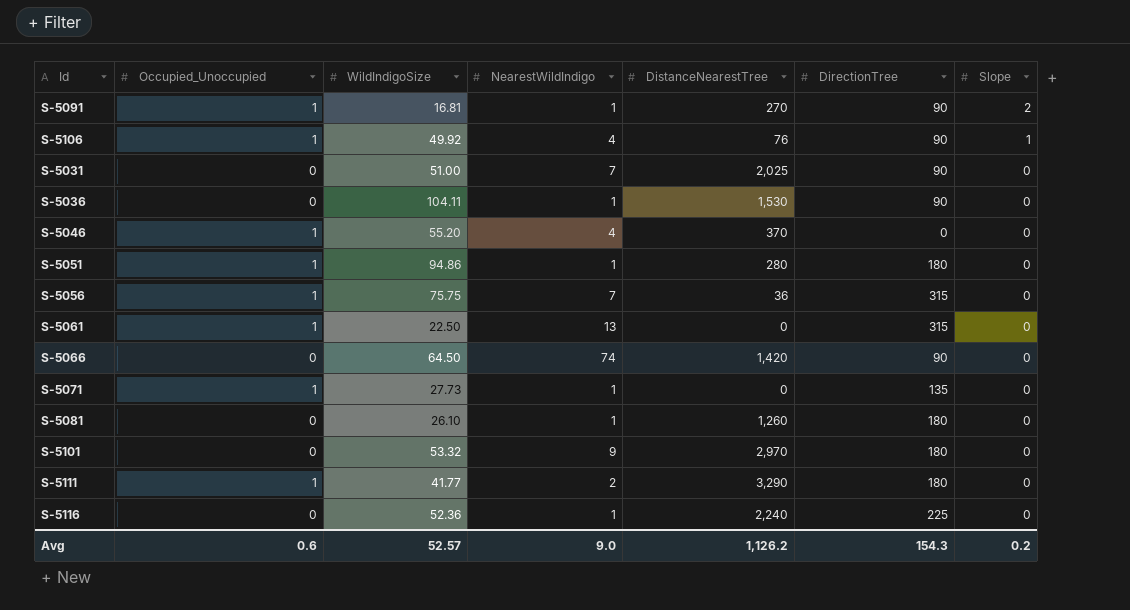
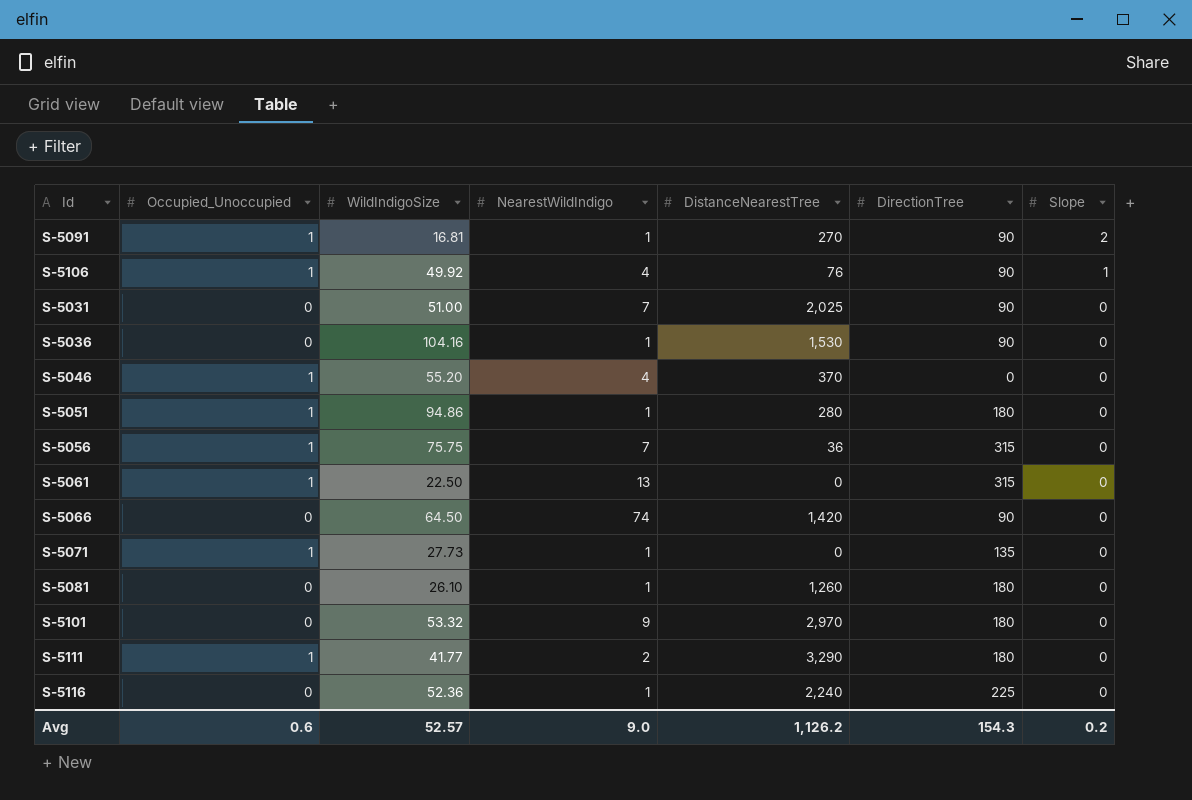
S-5036 | WildIndigoSize: 104.11 -> 104.16

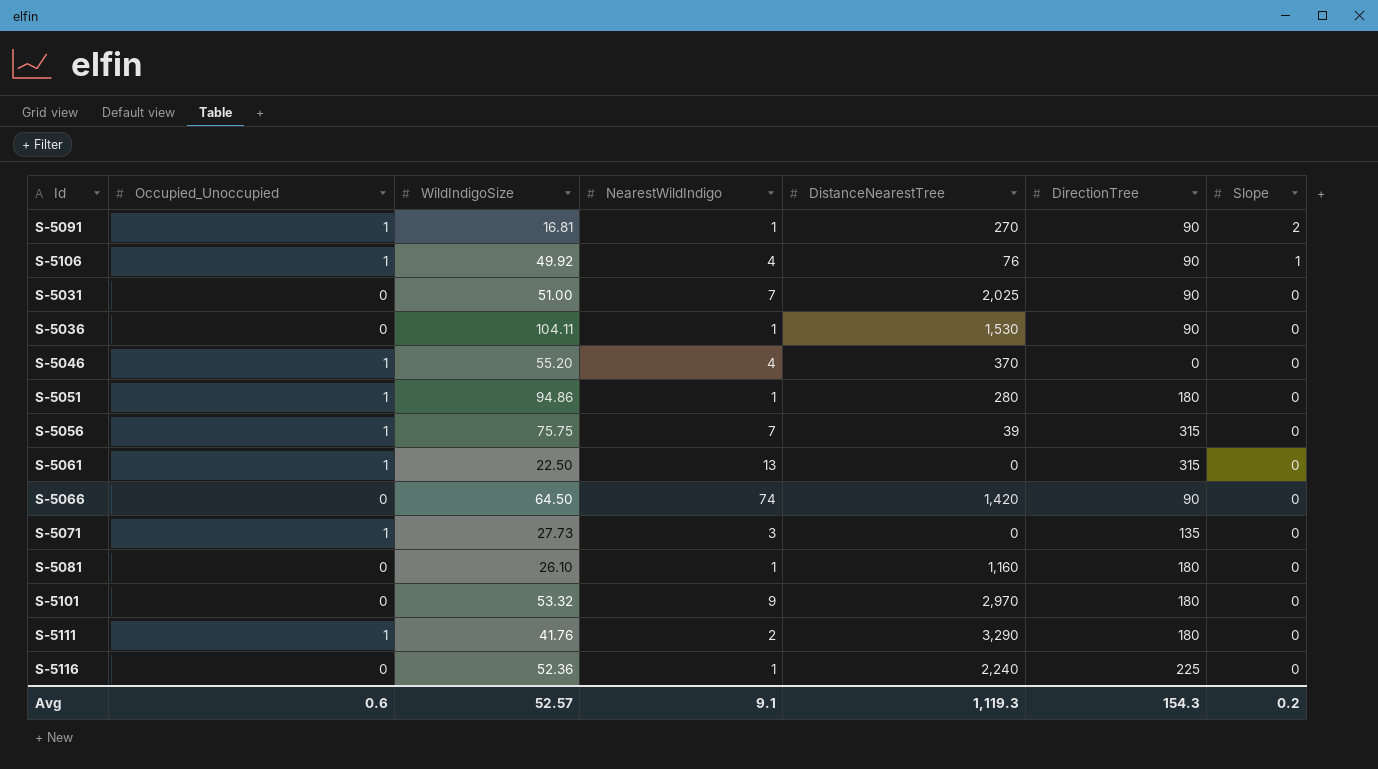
S-5036 | WildIndigoSize: 104.16 -> 104.11
S-5056 | DistanceNearestTree: 36 -> 39
S-5071 | NearestWildIndigo: 1 -> 3
S-5081 | DistanceNearestTree: 1,260 -> 1,160
S-5111 | WildIndigoSize: 41.77 -> 41.76
Avg | NearestWildIndigo: 9.0 -> 9.1
Avg | DistanceNearestTree: 1,126.2 -> 1,119.3

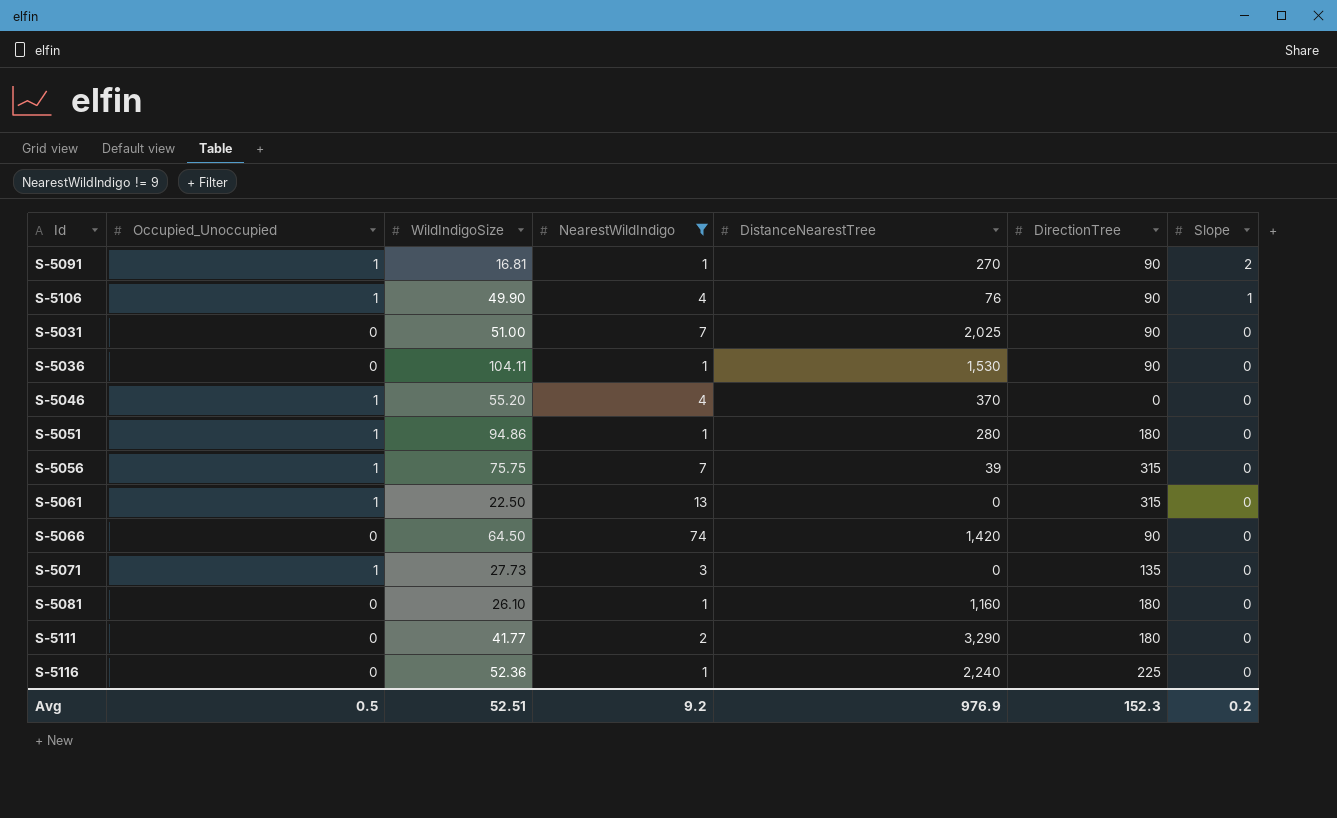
filter: none -> NearestWildIndigo != 9
S-5106 | WildIndigoSize: 49.92 -> 49.90
S-5111 | Occupied_Unoccupied: 1 -> 0
S-5111 | WildIndigoSize: 41.76 -> 41.77
Avg | Occupied_Unoccupied: 0.6 -> 0.5
Avg | WildIndigoSize: 52.57 -> 52.51
Avg | NearestWildIndigo: 9.1 -> 9.2
Avg | DistanceNearestTree: 1,119.3 -> 976.9
Avg | DirectionTree: 154.3 -> 152.3

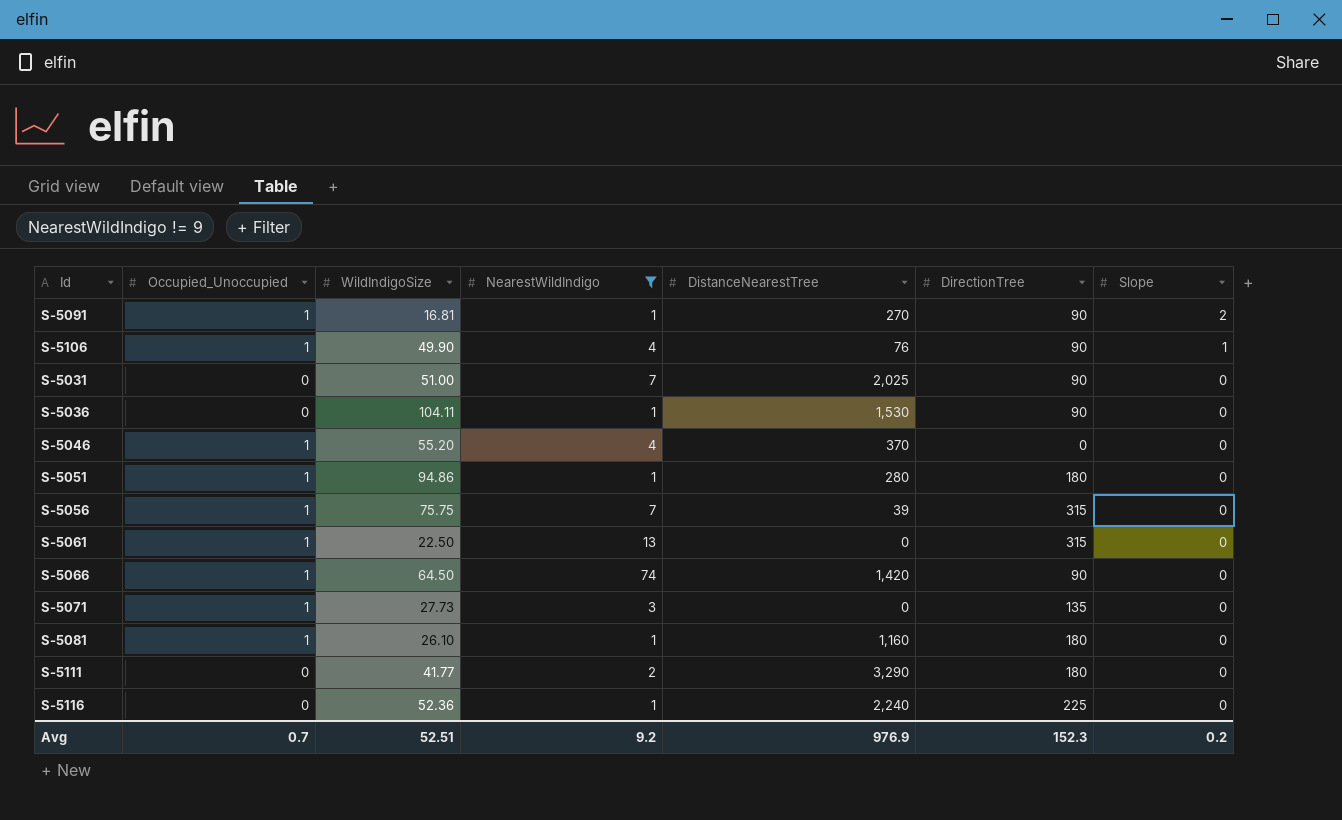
S-5066 | Occupied_Unoccupied: 0 -> 1
S-5081 | Occupied_Unoccupied: 0 -> 1
Avg | Occupied_Unoccupied: 0.5 -> 0.7

